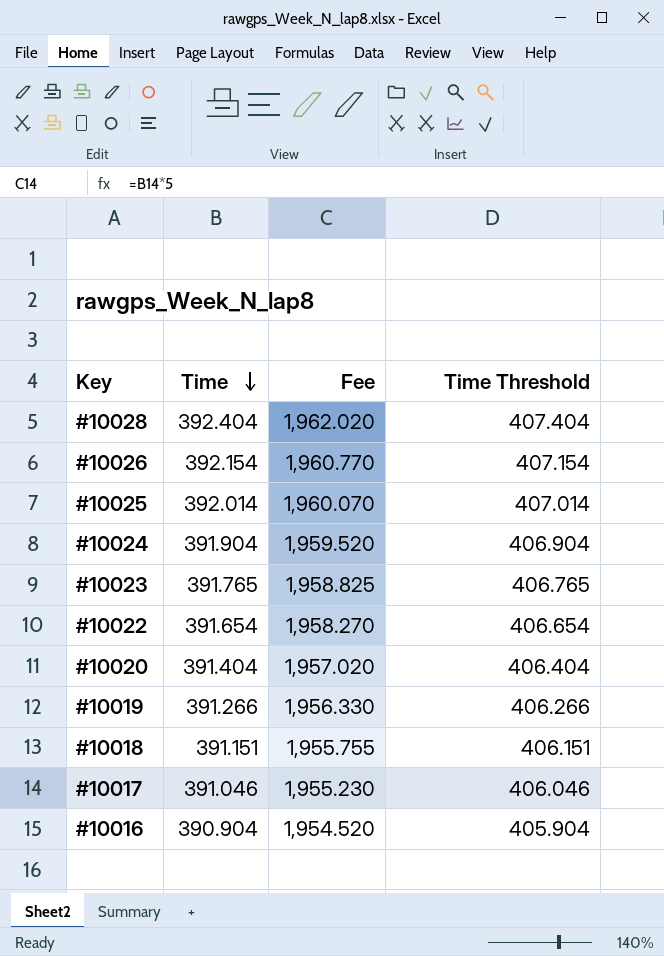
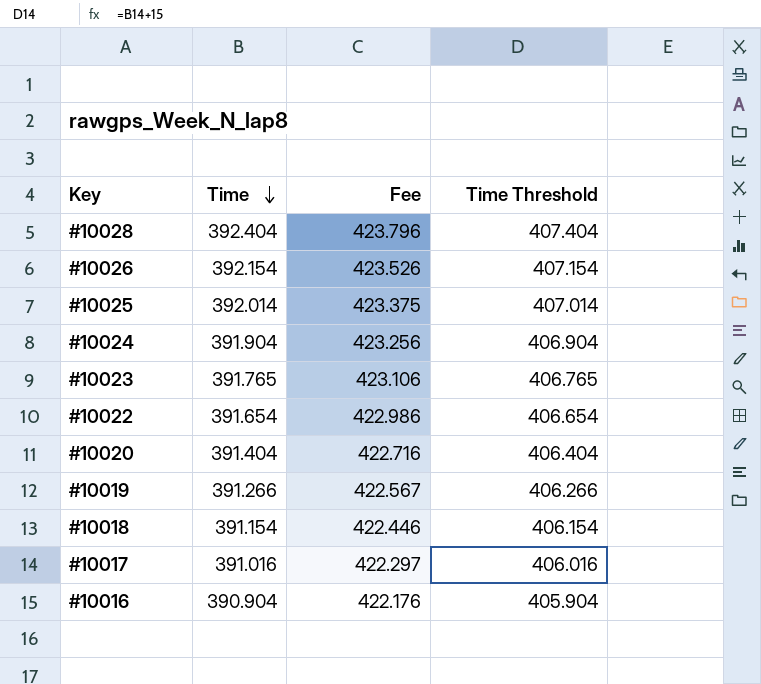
column Fee | formula: [Time] * 5 -> [Time] * 1.08
#10018 | Time: 391.151 -> 391.154
#10018 | Time Threshold: 406.151 -> 406.154
#10017 | Time: 391.046 -> 391.016
#10017 | Time Threshold: 406.046 -> 406.016

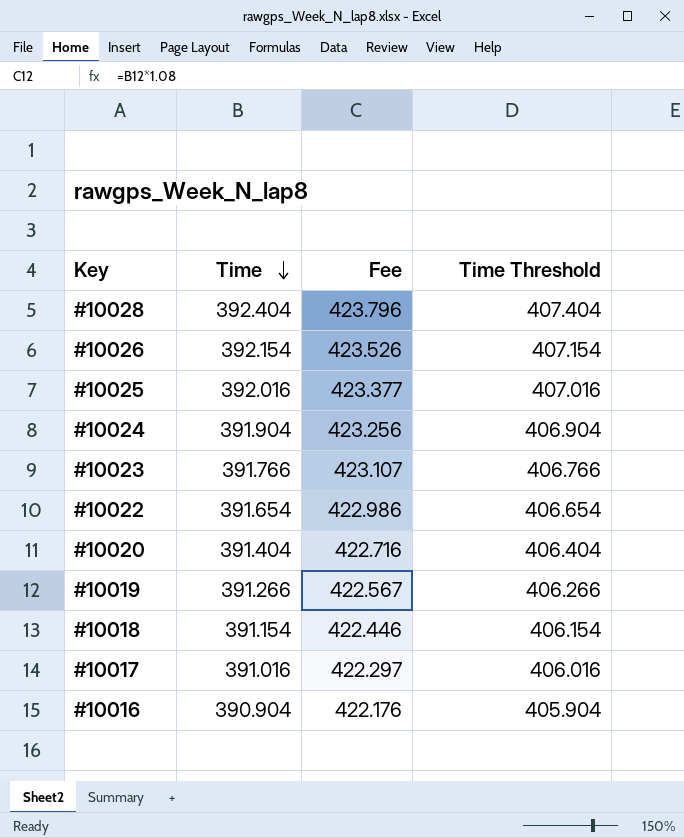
#10025 | Time: 392.014 -> 392.016
#10025 | Fee: 423.375 -> 423.377
#10025 | Time Threshold: 407.014 -> 407.016
#10023 | Time: 391.765 -> 391.766
#10023 | Fee: 423.106 -> 423.107
#10023 | Time Threshold: 406.765 -> 406.766

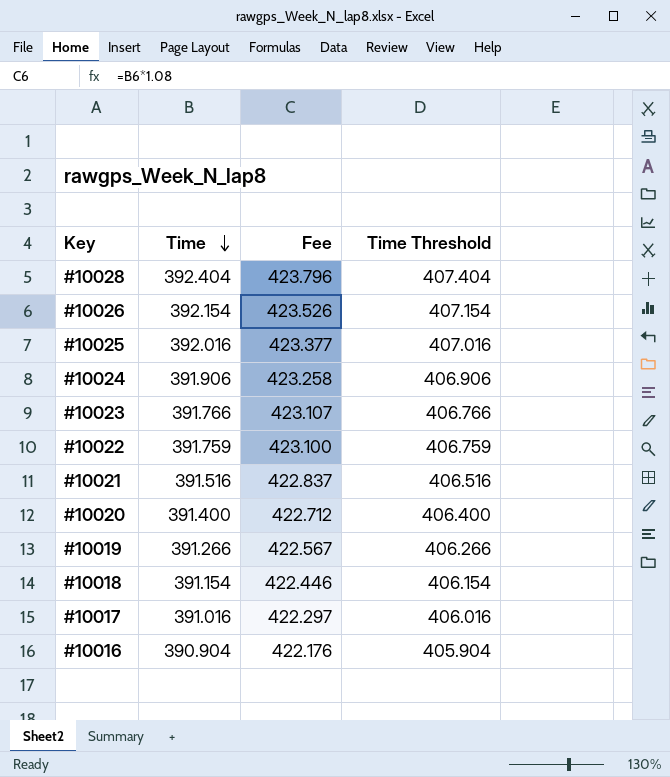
#10024 | Time: 391.904 -> 391.906
#10024 | Fee: 423.256 -> 423.258
#10024 | Time Threshold: 406.904 -> 406.906
#10022 | Time: 391.654 -> 391.759
#10022 | Fee: 422.986 -> 423.100
#10022 | Time Threshold: 406.654 -> 406.759
row #10021: none -> 391.516 | 422.837 | 406.516
#10020 | Time: 391.404 -> 391.400
#10020 | Fee: 422.716 -> 422.712
#10020 | Time Threshold: 406.404 -> 406.400

